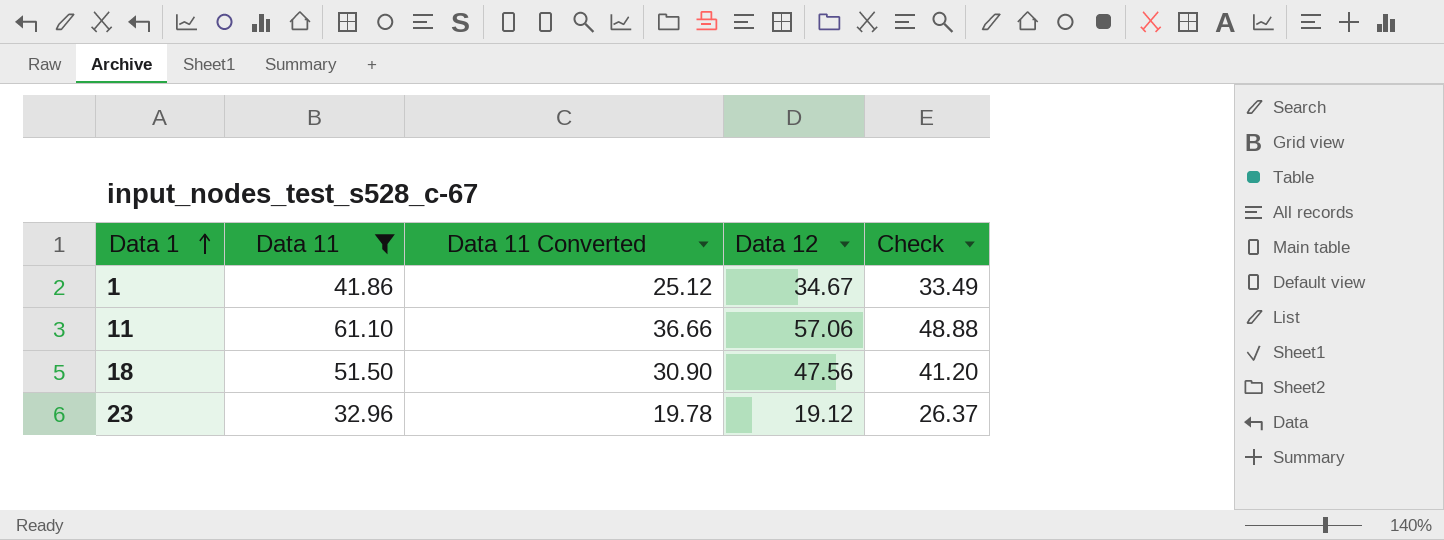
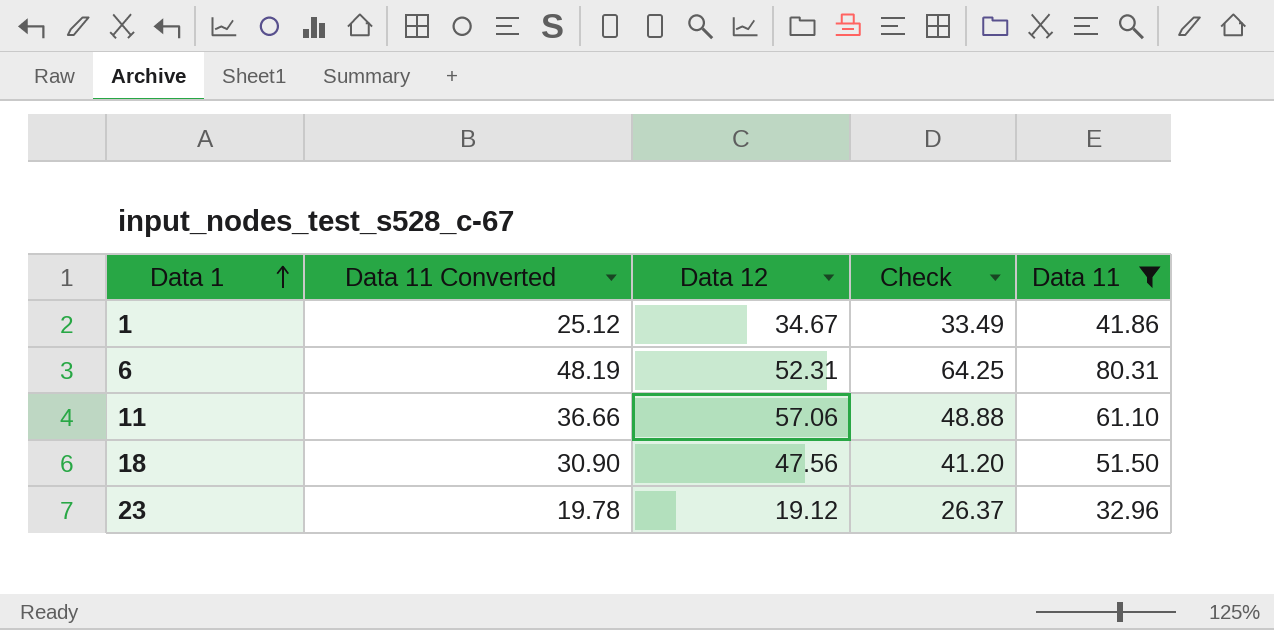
column Data 11 | position: 2 -> 5
row 6: none -> 48.19 | 52.31 | 64.25 | 80.31

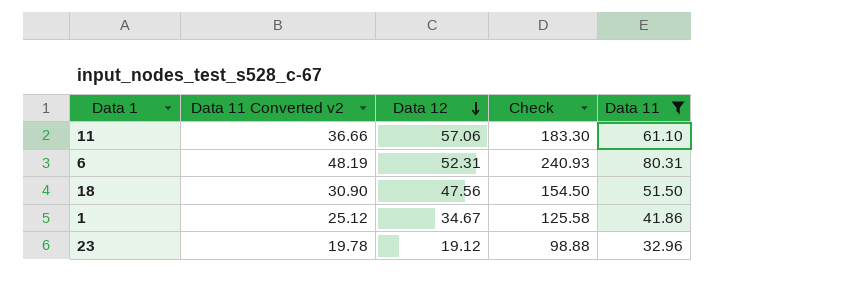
row order: Data 1 ascending -> Data 12 descending
column name: Data 11 Converted -> Data 11 Converted v2
column Check | formula: [Data 11] * 0.8 -> [Data 11] * 3

